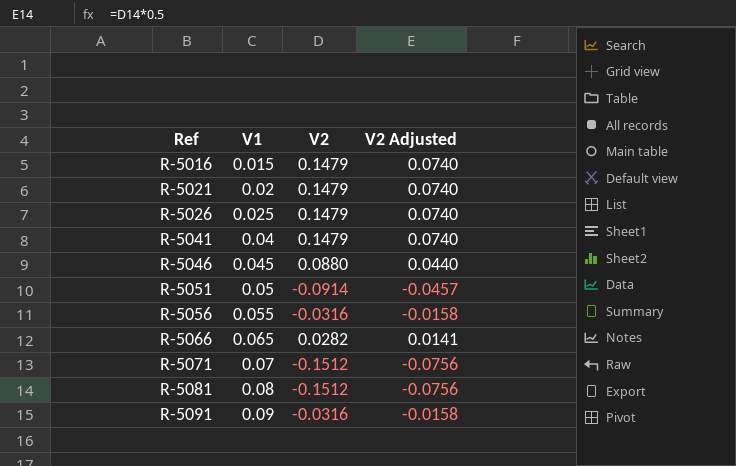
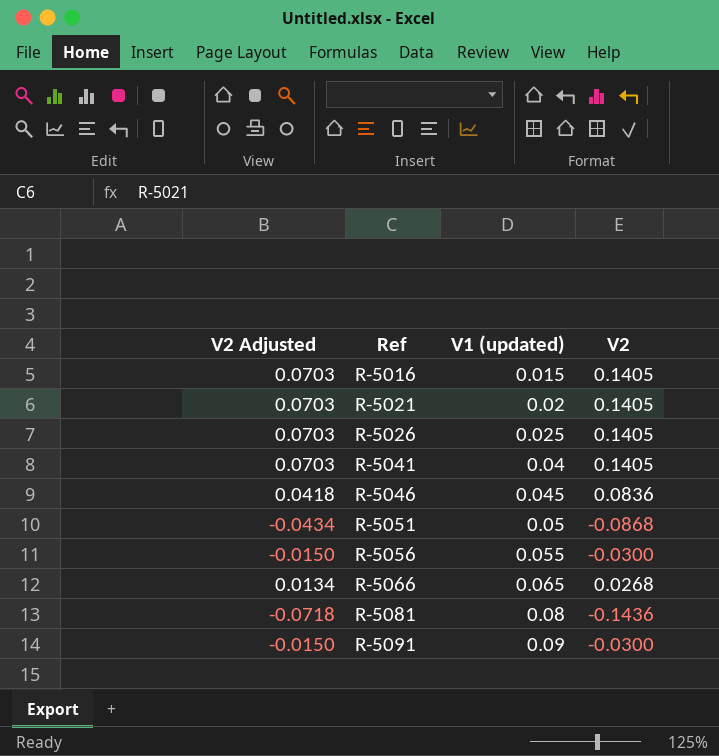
column V2 Adjusted | position: 4 -> 1
column name: V1 -> V1 (updated)
row R-5071: 0.07 | -0.1512 | -0.0756 -> none
R-5016 | V2 Adjusted: 0.0740 -> 0.0703
R-5016 | V2: 0.1479 -> 0.1405
R-5021 | V2 Adjusted: 0.0740 -> 0.0703
R-5021 | V2: 0.1479 -> 0.1405
R-5026 | V2 Adjusted: 0.0740 -> 0.0703
R-5026 | V2: 0.1479 -> 0.1405
R-5041 | V2 Adjusted: 0.0740 -> 0.0703
R-5041 | V2: 0.1479 -> 0.1405
R-5046 | V2 Adjusted: 0.0440 -> 0.0418
R-5046 | V2: 0.0880 -> 0.0836
R-5051 | V2 Adjusted: -0.0457 -> -0.0434
R-5051 | V2: -0.0914 -> -0.0868
R-5056 | V2 Adjusted: -0.0158 -> -0.0150
R-5056 | V2: -0.0316 -> -0.0300
R-5066 | V2 Adjusted: 0.0141 -> 0.0134
R-5066 | V2: 0.0282 -> 0.0268
R-5081 | V2 Adjusted: -0.0756 -> -0.0718
R-5081 | V2: -0.1512 -> -0.1436
R-5091 | V2 Adjusted: -0.0158 -> -0.0150
R-5091 | V2: -0.0316 -> -0.0300

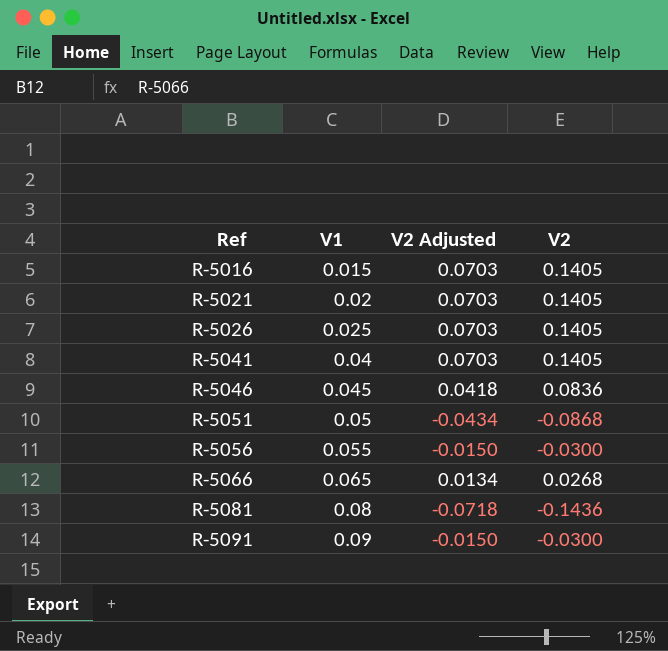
column name: V1 (updated) -> V1
column V2 Adjusted | position: 1 -> 3

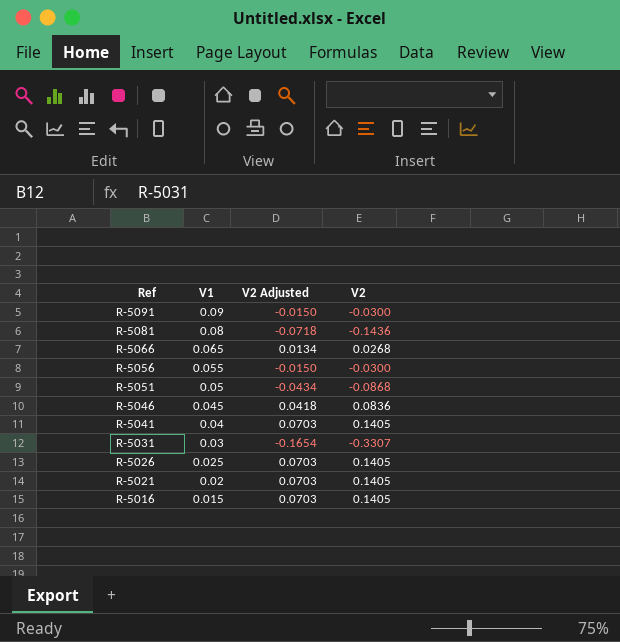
row order: Ref ascending -> Ref descending
row R-5031: none -> 0.03 | -0.1654 | -0.3307

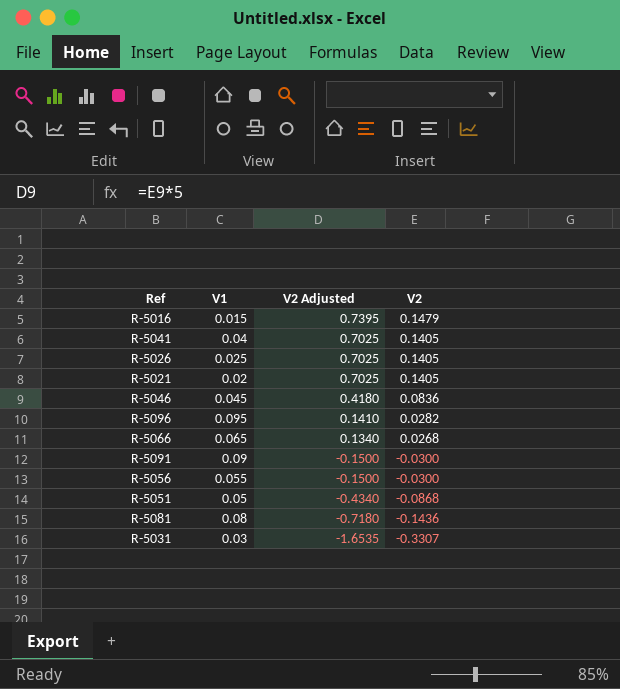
row order: Ref descending -> V2 Adjusted descending
column V2 Adjusted | formula: [V2] * 0.5 -> [V2] * 5
R-5016 | V2: 0.1405 -> 0.1479
row R-5096: none -> 0.095 | 0.1410 | 0.0282

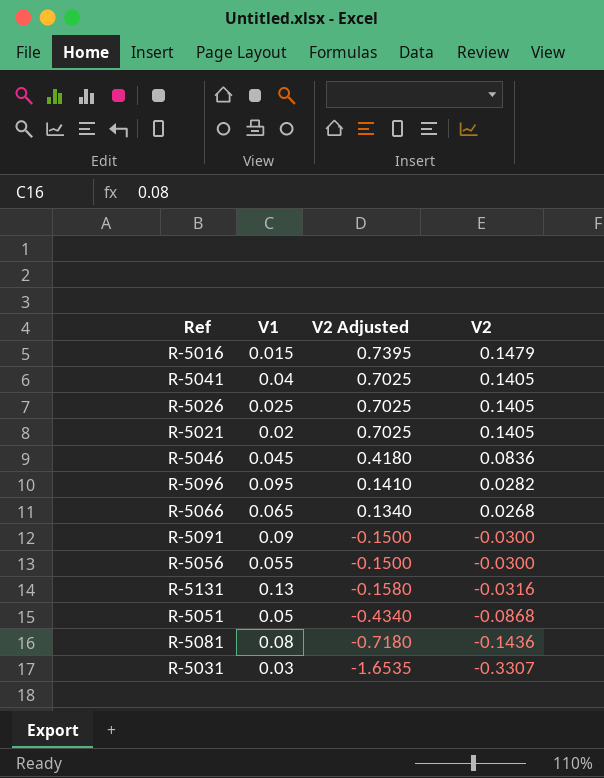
row R-5131: none -> 0.13 | -0.1580 | -0.0316

